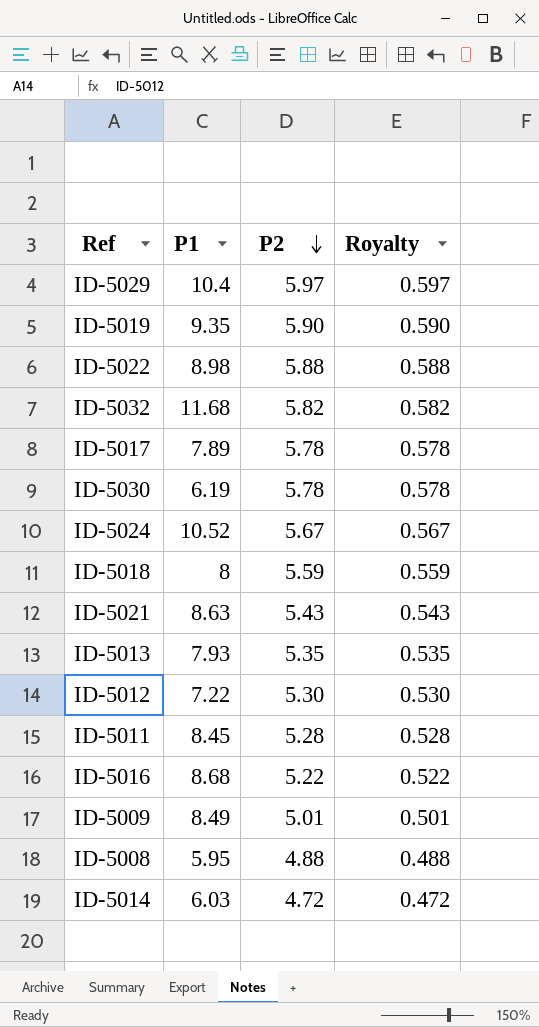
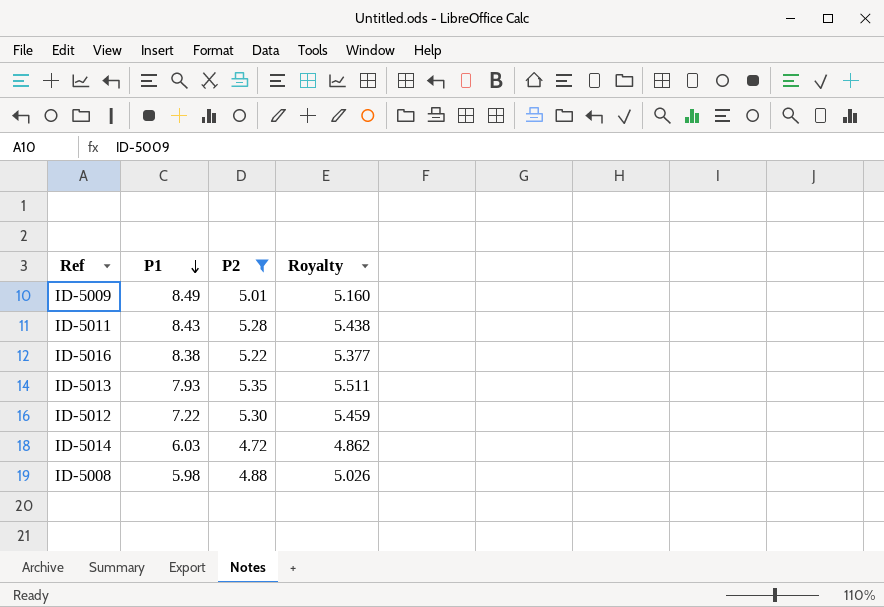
filter: none -> P2 <= 5.35
row order: P2 descending -> P1 descending
column Royalty | formula: [P2] * 0.1 -> [P2] * 1.03
ID-5011 | P1: 8.45 -> 8.43
ID-5016 | P1: 8.68 -> 8.38
ID-5008 | P1: 5.95 -> 5.98

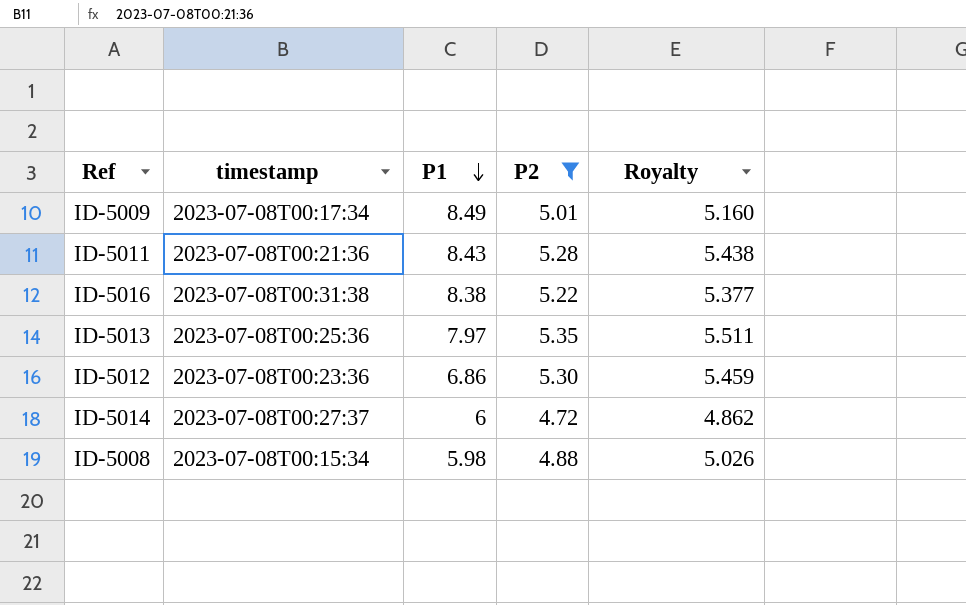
column timestamp | position: none -> 2
ID-5013 | P1: 7.93 -> 7.97
ID-5012 | P1: 7.22 -> 6.86
ID-5014 | P1: 6.03 -> 6

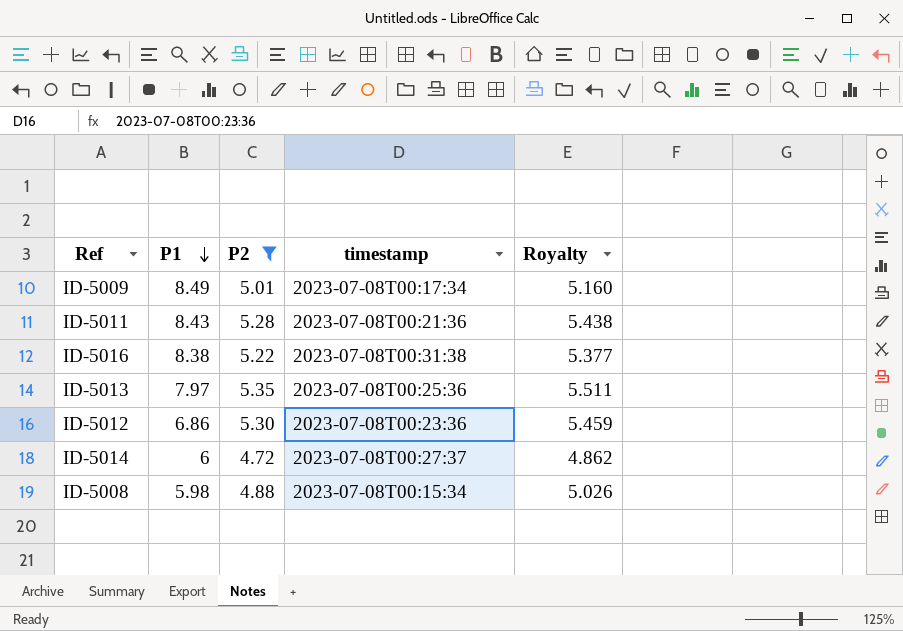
column timestamp | position: 2 -> 4

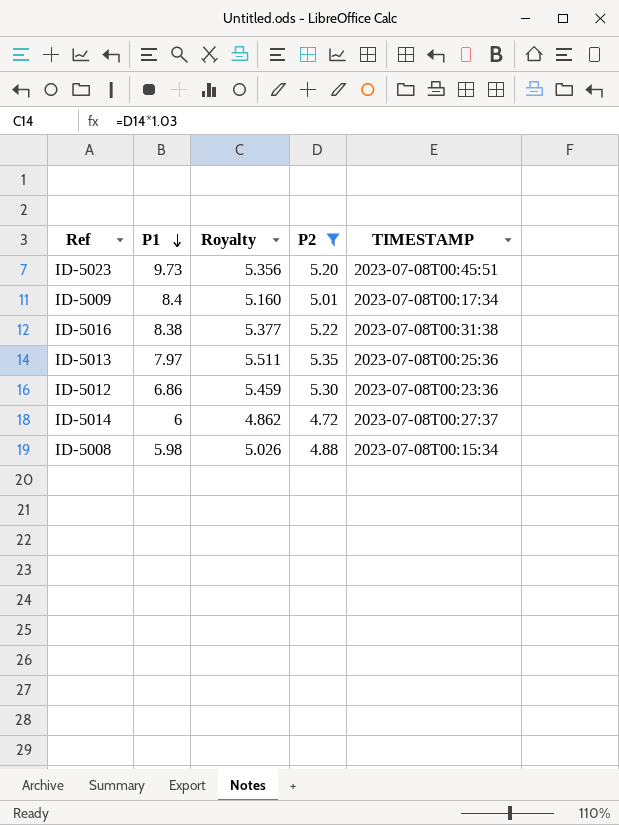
column Royalty | position: 5 -> 3
column name: timestamp -> TIMESTAMP
row ID-5011: 8.43 | 5.28 | 2023-07-08T00:21:36 | 5.438 -> none
row ID-5023: none -> 9.73 | 5.356 | 5.20 | 2023-07-08T00:45:51
ID-5009 | P1: 8.49 -> 8.4

